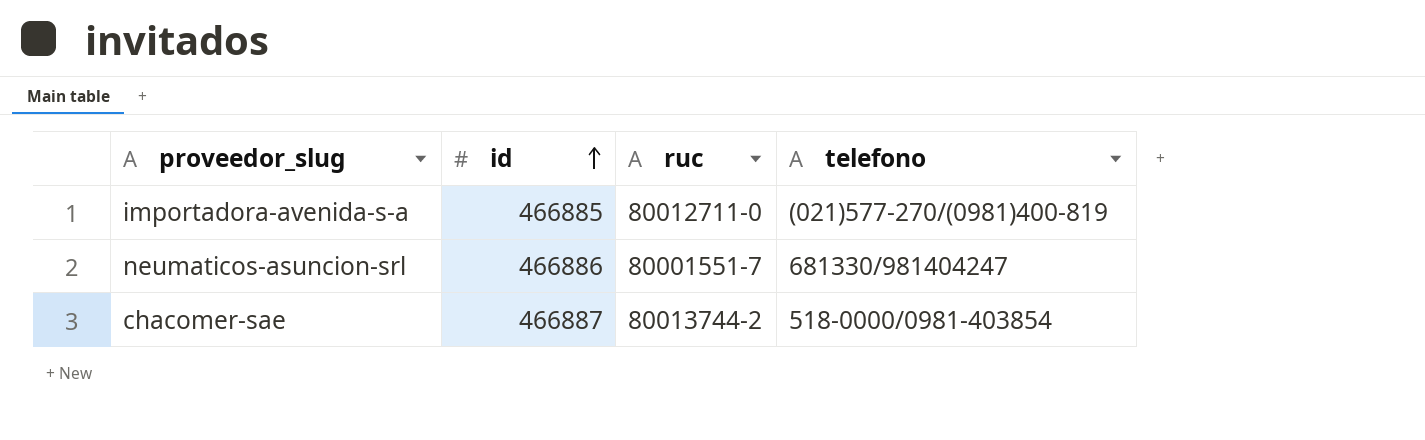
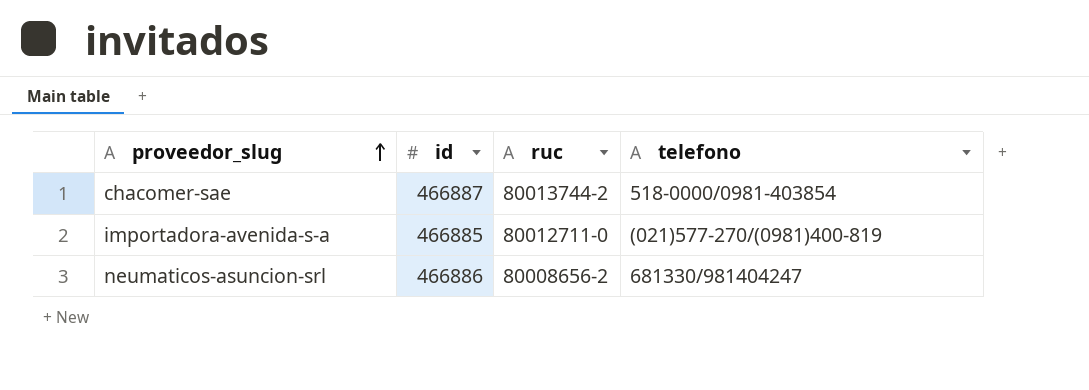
row order: id ascending -> proveedor_slug ascending
neumaticos-asuncion-srl | ruc: 80001551-7 -> 80008656-2

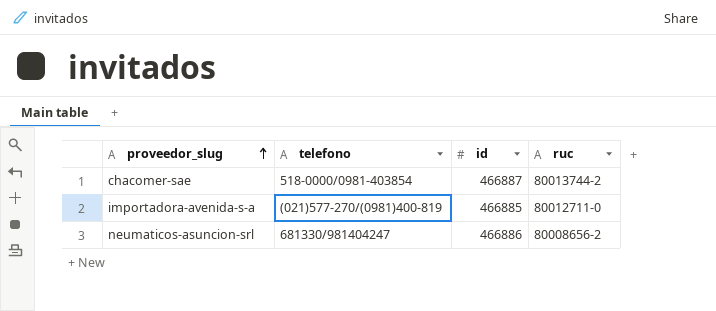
column telefono | position: 4 -> 2

